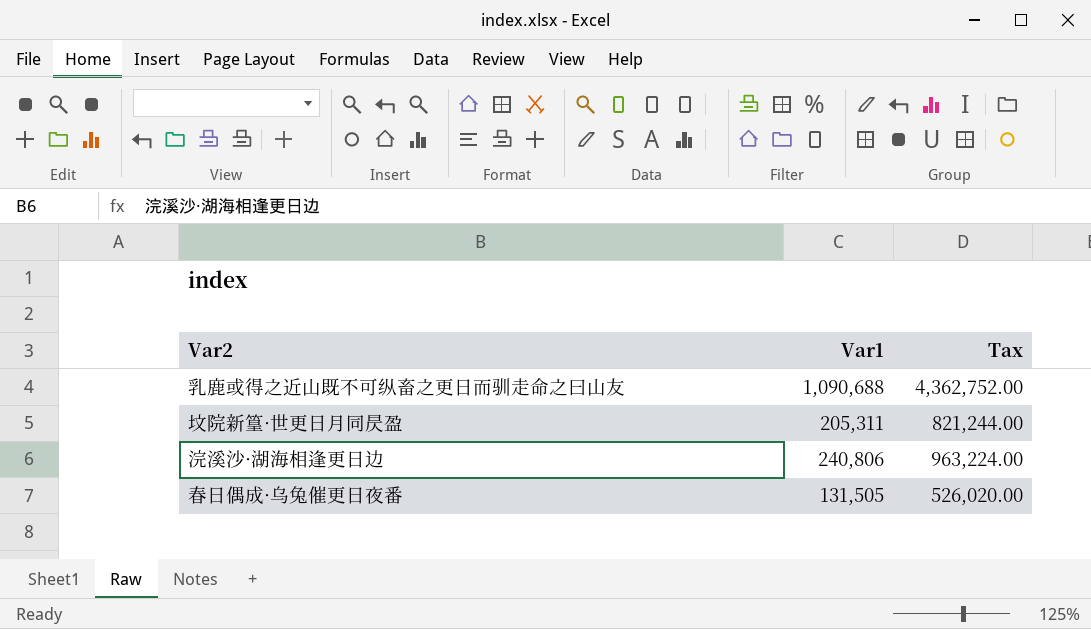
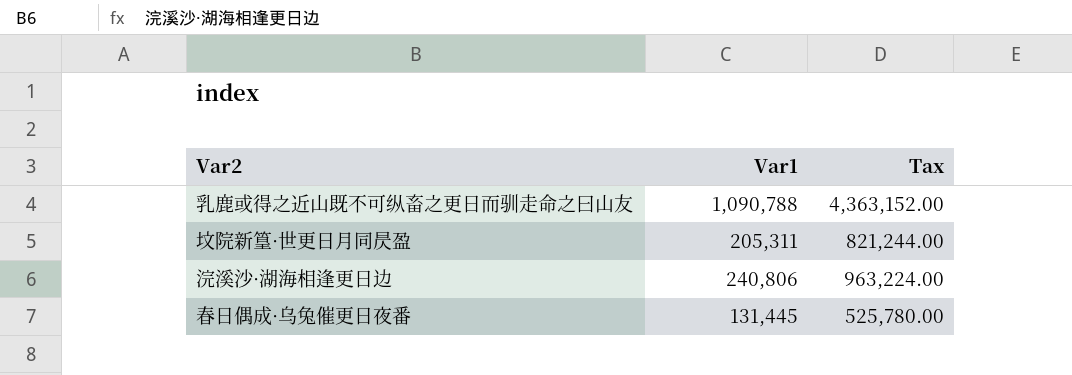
乳鹿或得之近山既不可纵畜之更日而驯走命之曰山友 | Var1: 1,090,688 -> 1,090,788
乳鹿或得之近山既不可纵畜之更日而驯走命之曰山友 | Tax: 4,362,752.00 -> 4,363,152.00
春日偶成·乌兔催更日夜番 | Var1: 131,505 -> 131,445
春日偶成·乌兔催更日夜番 | Tax: 526,020.00 -> 525,780.00

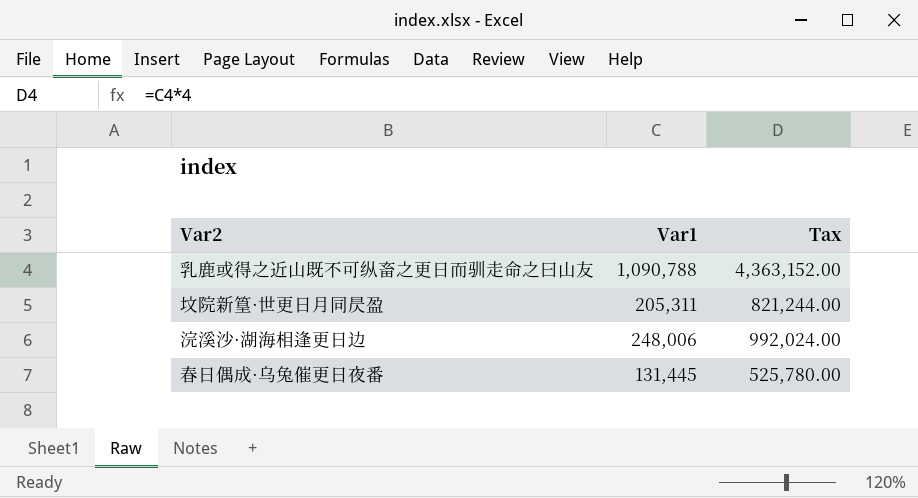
浣溪沙·湖海相逢更日边 | Var1: 240,806 -> 248,006
浣溪沙·湖海相逢更日边 | Tax: 963,224.00 -> 992,024.00

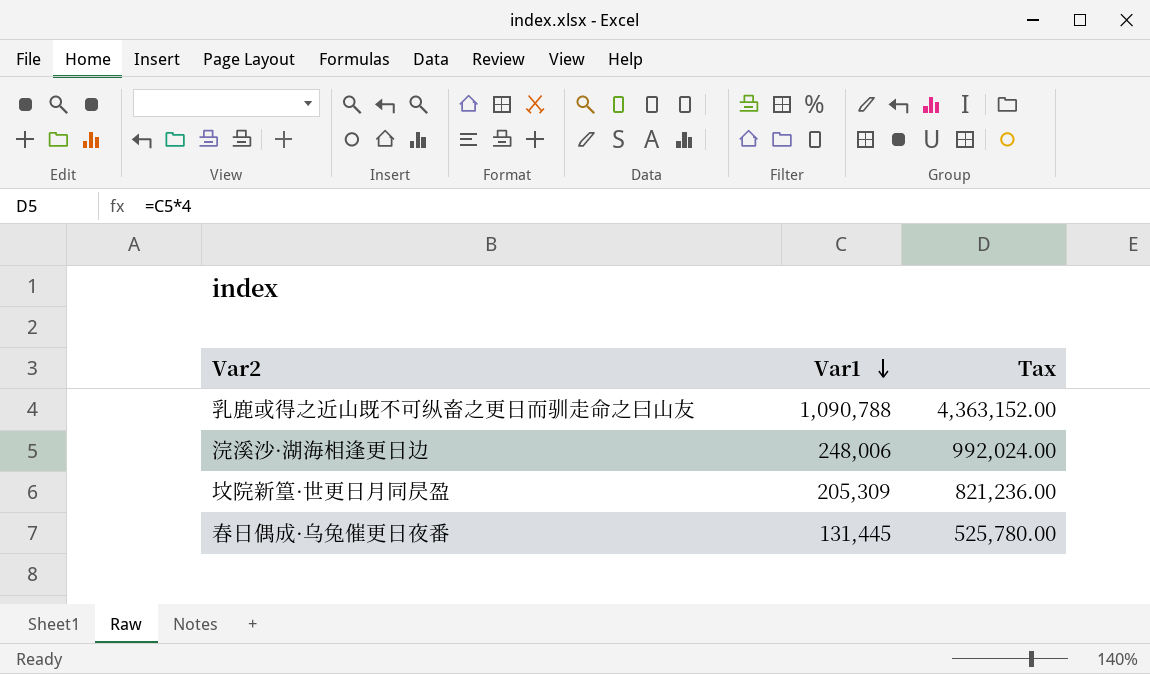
row order: none -> Var1 descending
坟院新篁·世更日月同昃盈 | Var1: 205,311 -> 205,309
坟院新篁·世更日月同昃盈 | Tax: 821,244.00 -> 821,236.00

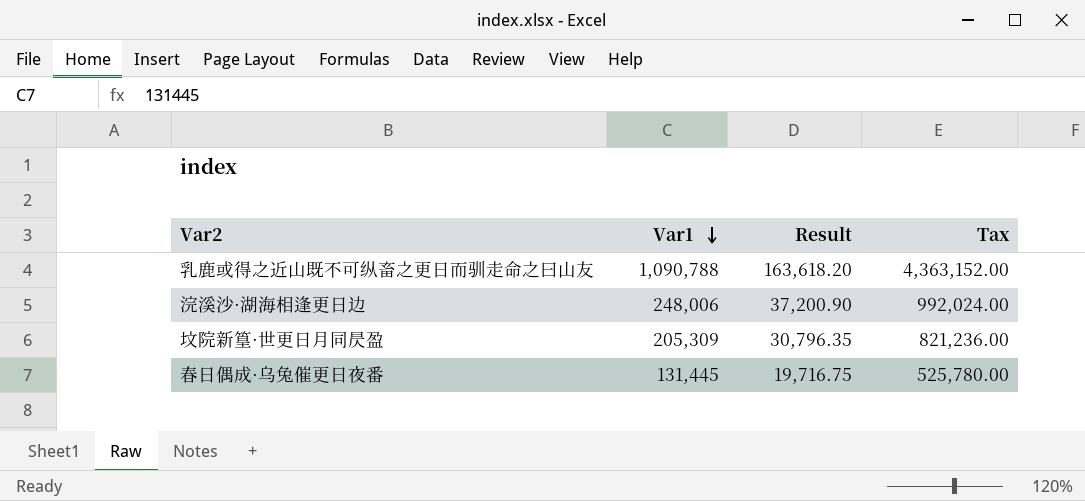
column Result | formula: none -> [Var1] * 0.15

